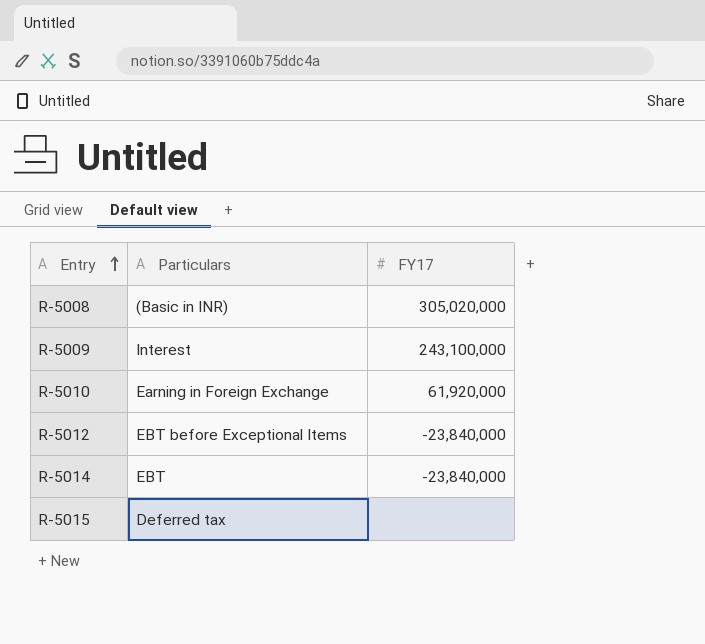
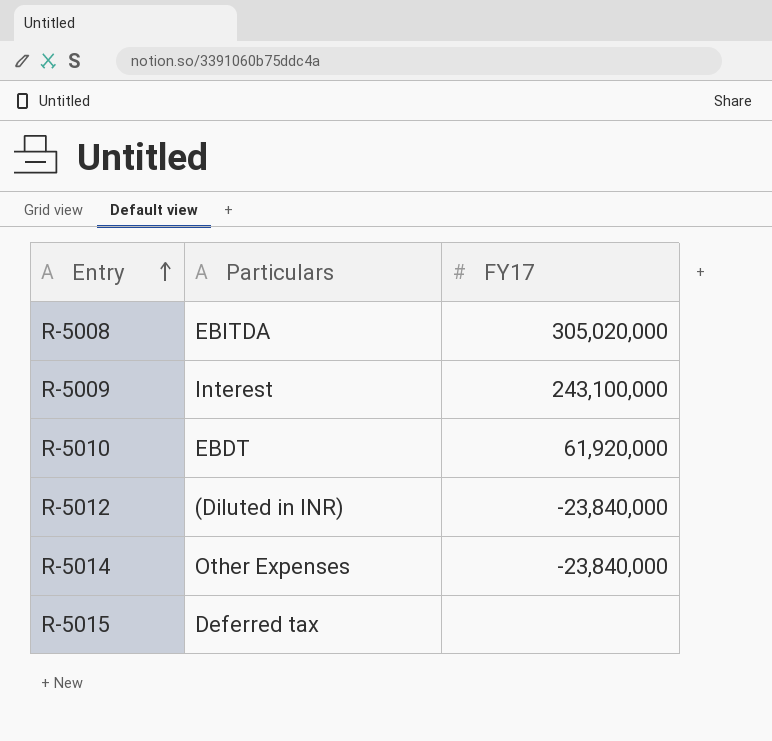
R-5008 | Particulars: (Basic in INR) -> EBITDA
R-5010 | Particulars: Earning in Foreign Exchange -> EBDT
R-5012 | Particulars: EBT before Exceptional Items -> (Diluted in INR)
R-5014 | Particulars: EBT -> Other Expenses

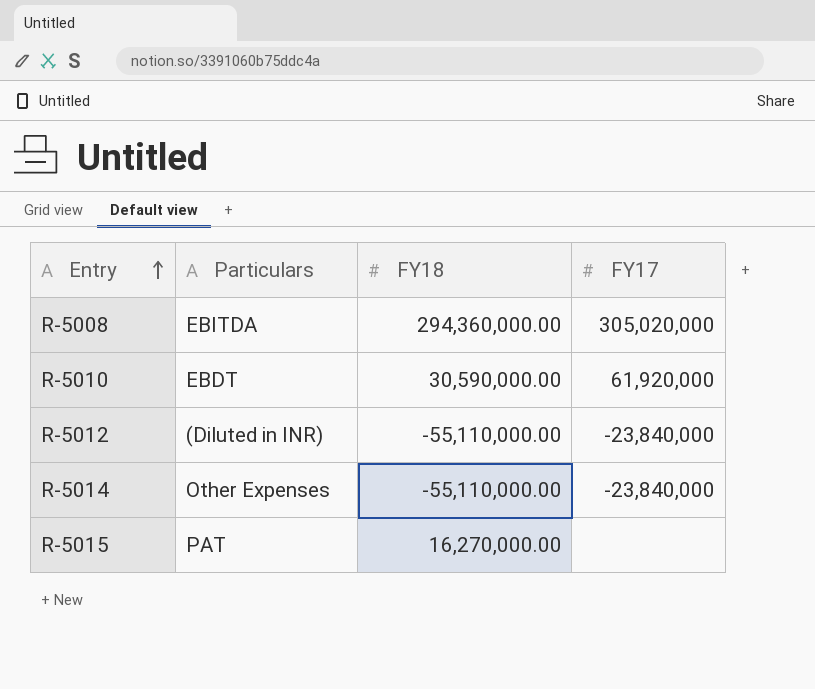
column FY18 | position: none -> 3
row R-5009: Interest | 243,100,000 -> none
R-5015 | Particulars: Deferred tax -> PAT

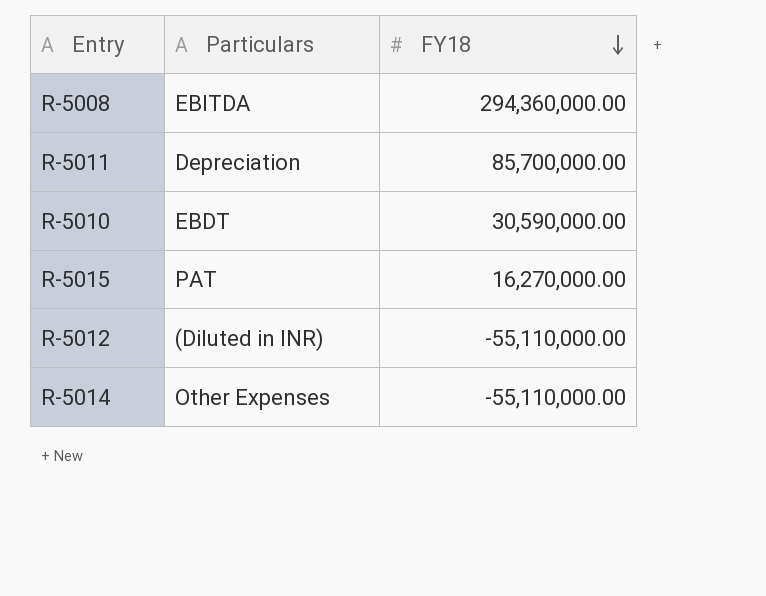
row order: Entry ascending -> FY18 descending
column FY17 | position: 4 -> none
row R-5011: none -> Depreciation | 85,700,000.00

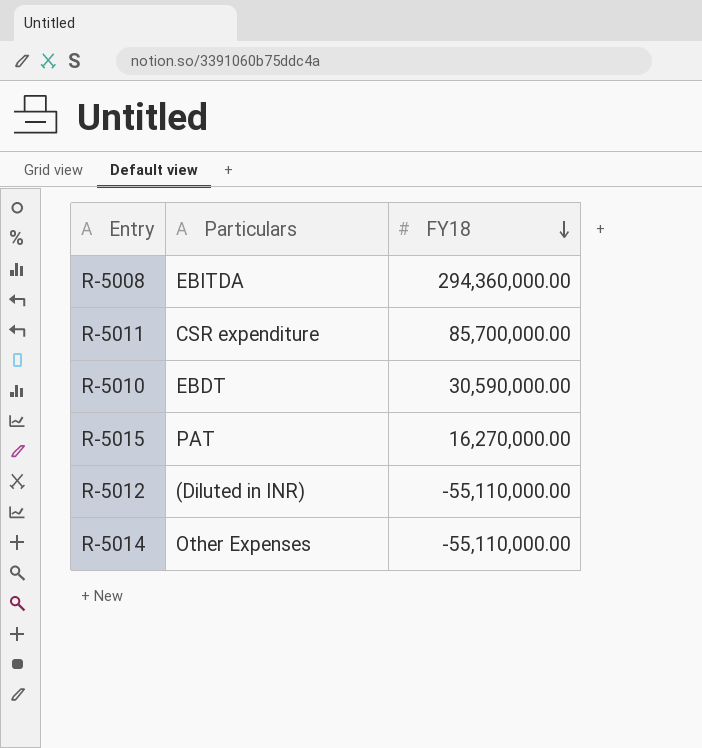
R-5011 | Particulars: Depreciation -> CSR expenditure

